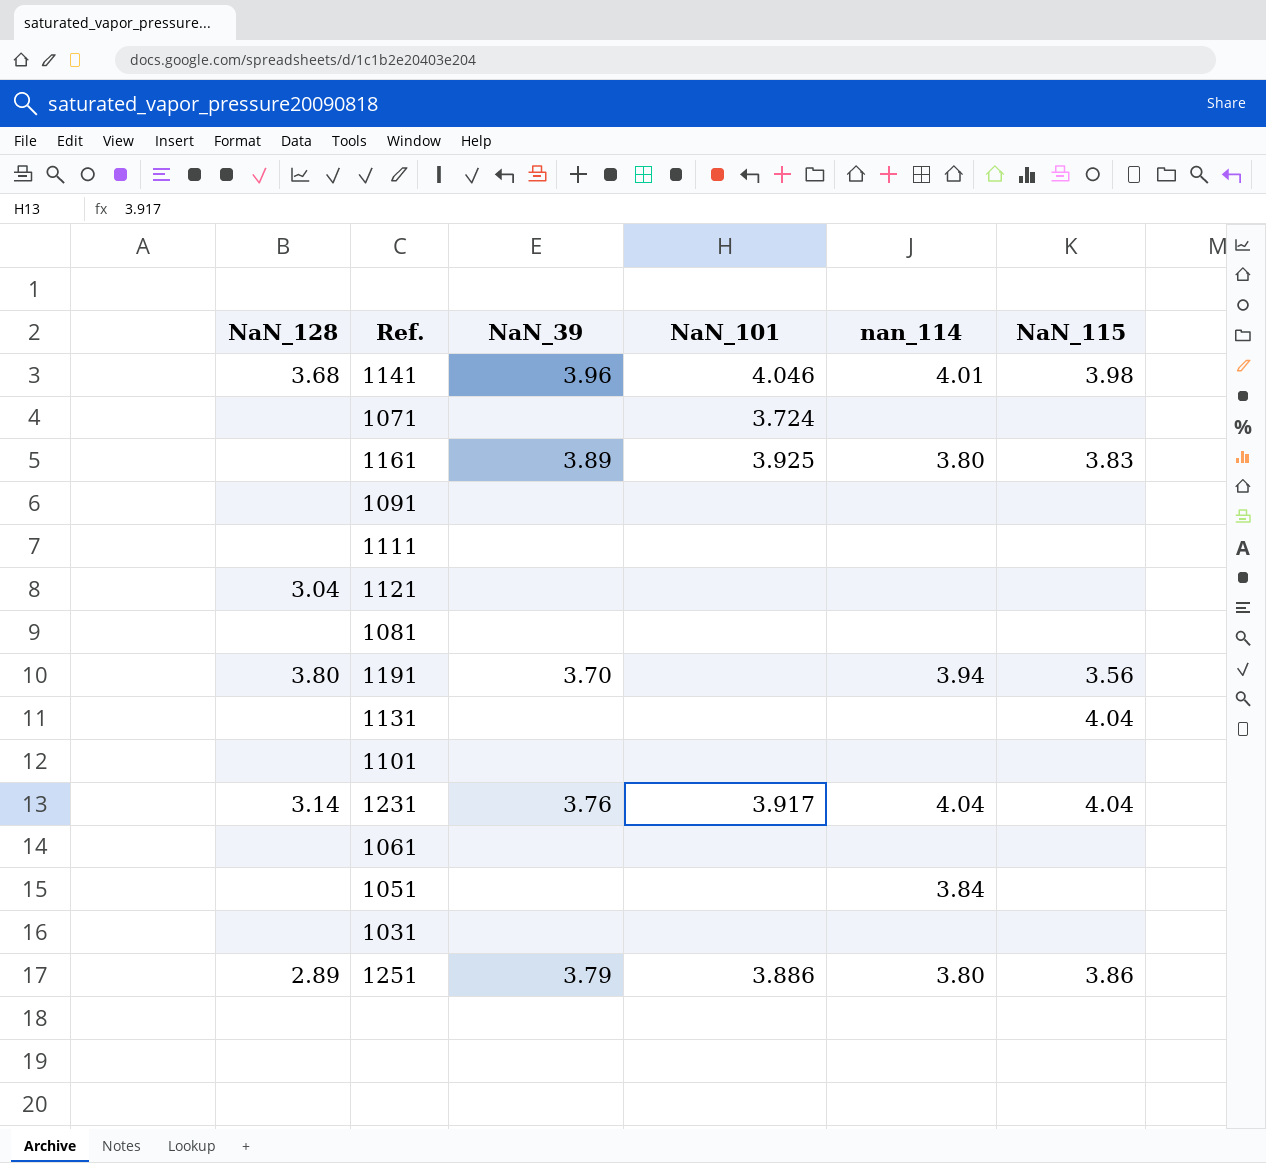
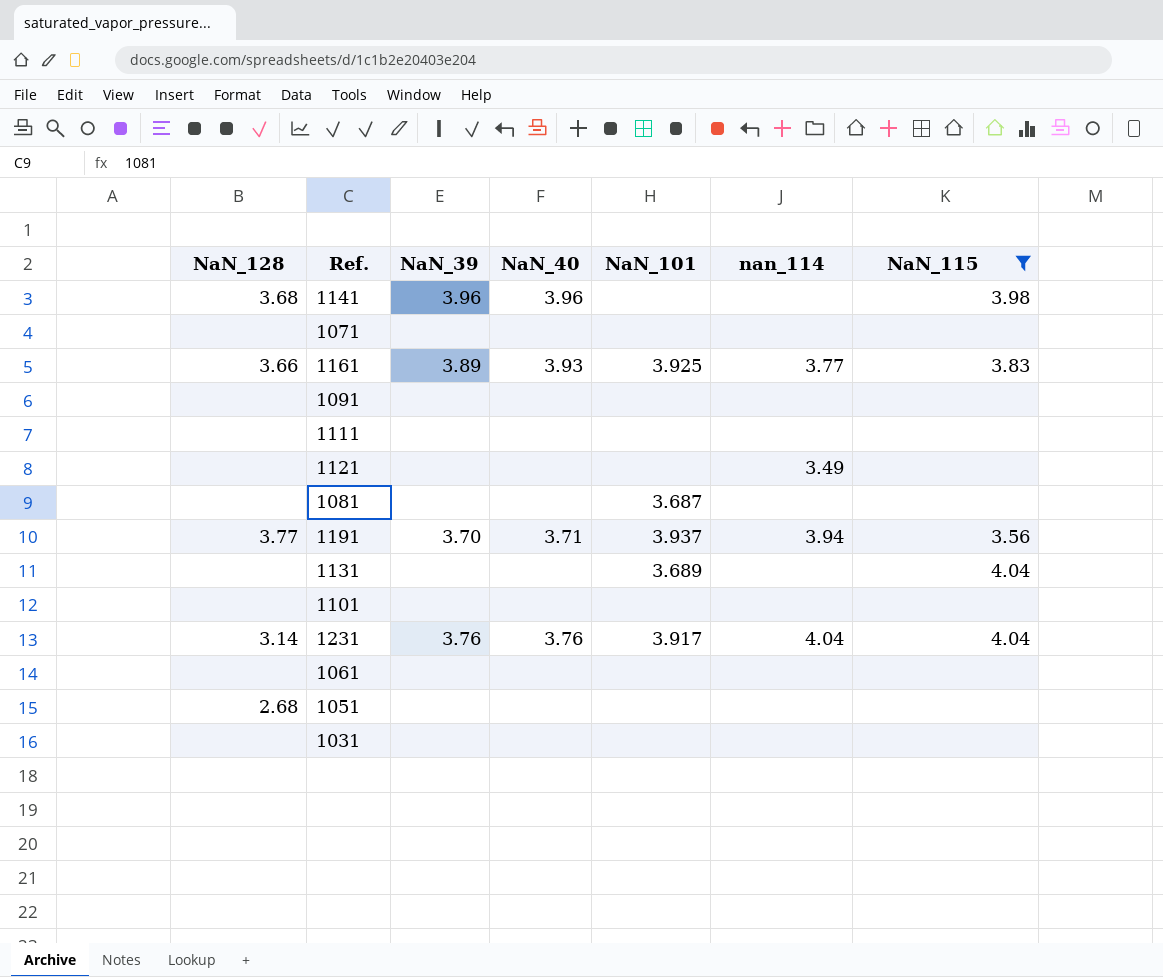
filter: none -> NaN_115 != 3.86
column NaN_40 | position: none -> 4
1141 | NaN_101: 4.046 -> none
1141 | nan_114: 4.01 -> none
1071 | NaN_101: 3.724 -> none
1161 | NaN_128: none -> 3.66
1161 | nan_114: 3.80 -> 3.77
1121 | NaN_128: 3.04 -> none
1121 | nan_114: none -> 3.49
1081 | NaN_101: none -> 3.687
1191 | NaN_128: 3.80 -> 3.77
1191 | NaN_101: none -> 3.937
1131 | NaN_101: none -> 3.689
1051 | NaN_128: none -> 2.68
1051 | nan_114: 3.84 -> none

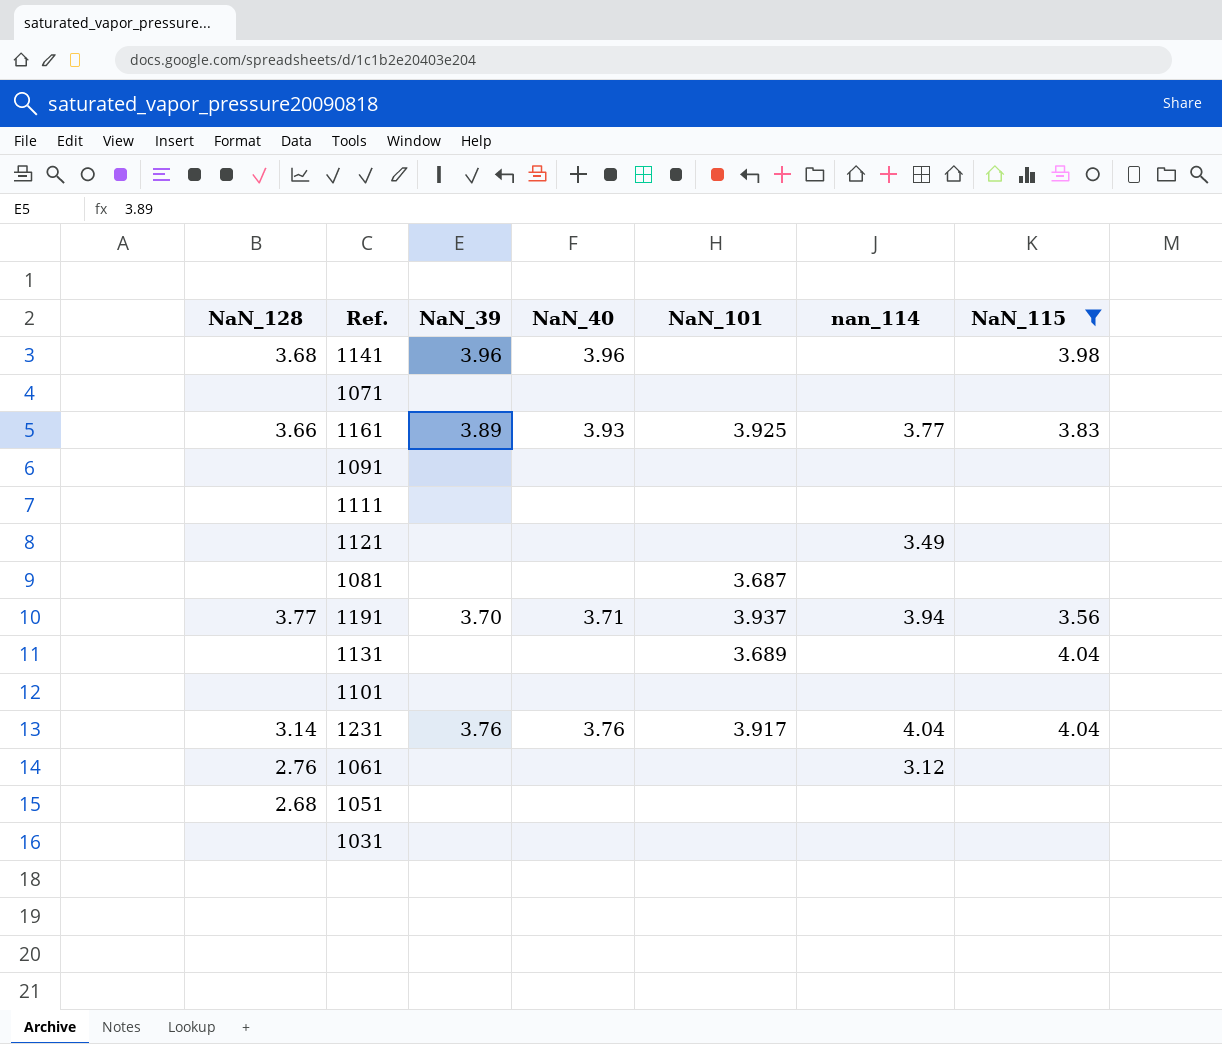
1061 | NaN_128: none -> 2.76
1061 | nan_114: none -> 3.12

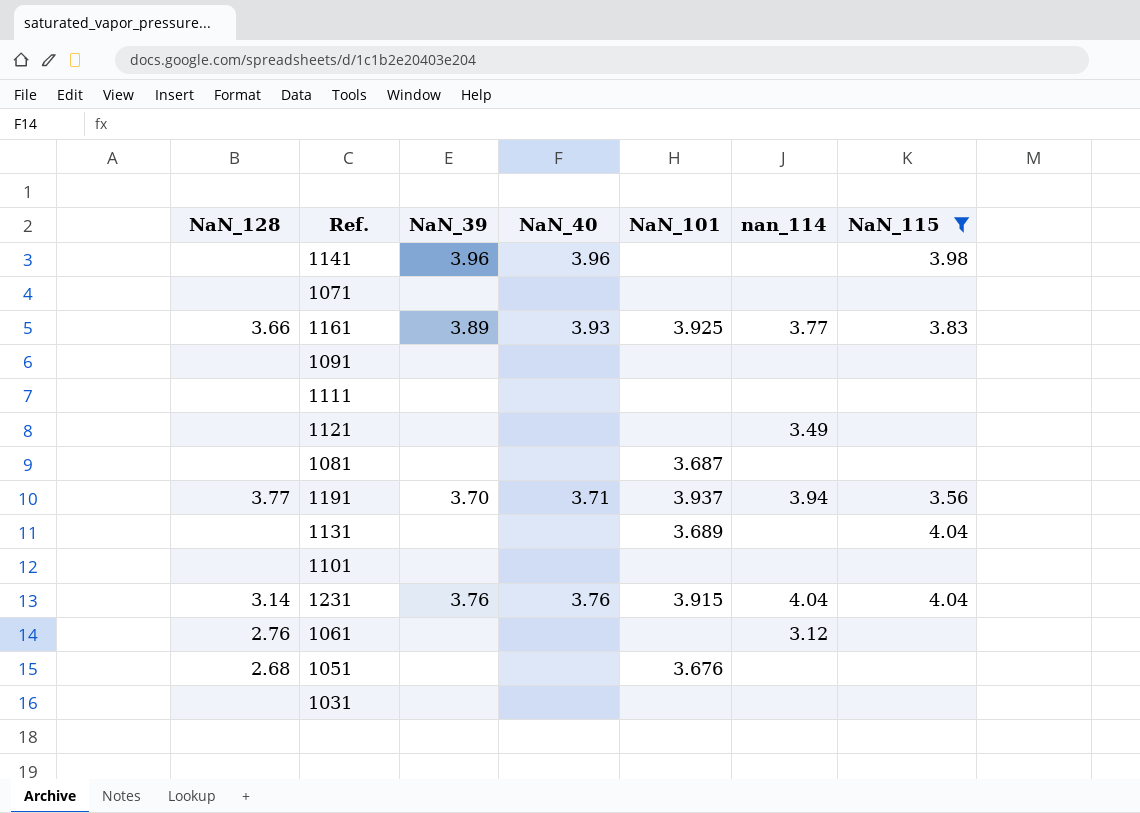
1141 | NaN_128: 3.68 -> none
1231 | NaN_101: 3.917 -> 3.915
1051 | NaN_101: none -> 3.676

